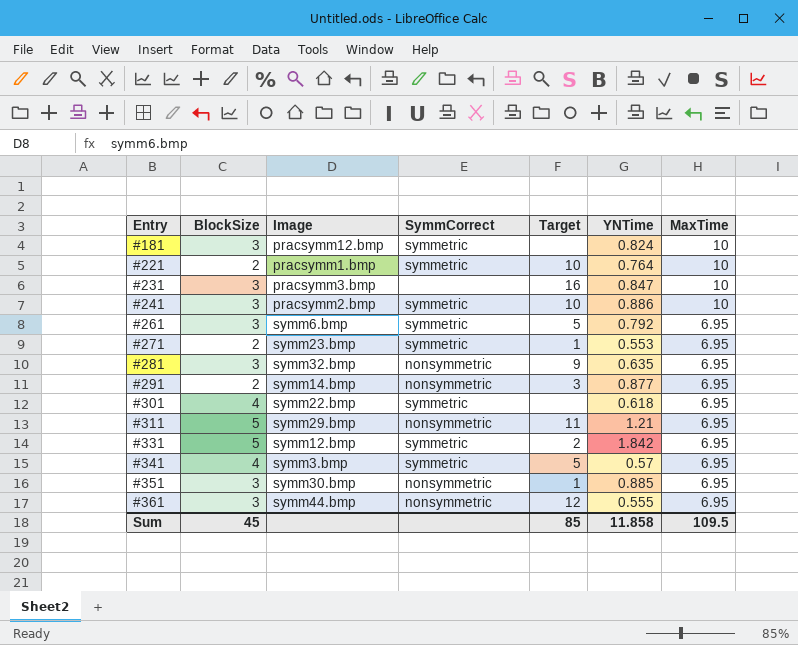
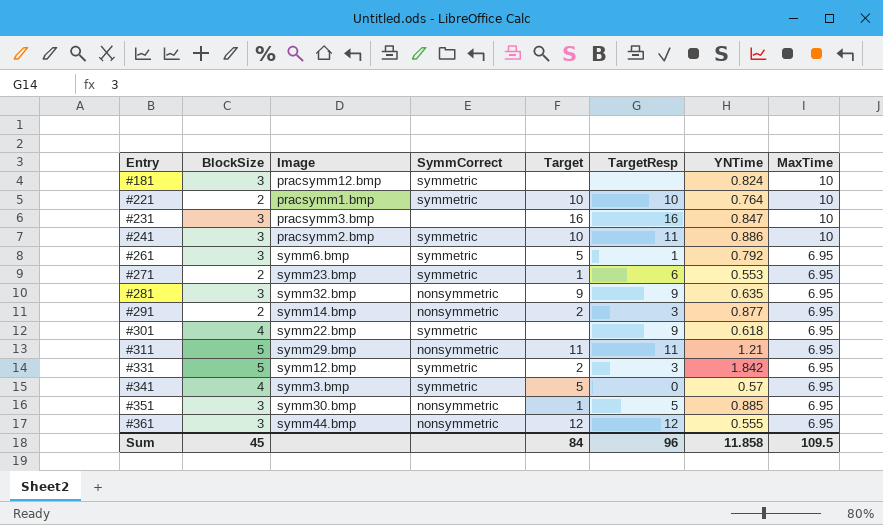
column TargetResp | position: none -> 6
#291 | Target: 3 -> 2
Sum | Target: 85 -> 84

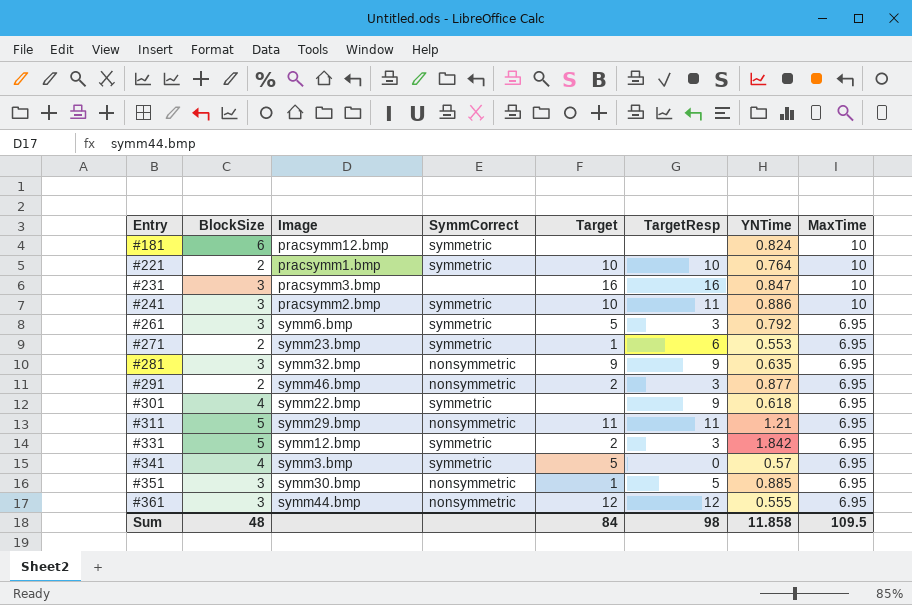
#181 | BlockSize: 3 -> 6
#261 | TargetResp: 1 -> 3
#291 | Image: symm14.bmp -> symm46.bmp
Sum | BlockSize: 45 -> 48
Sum | TargetResp: 96 -> 98

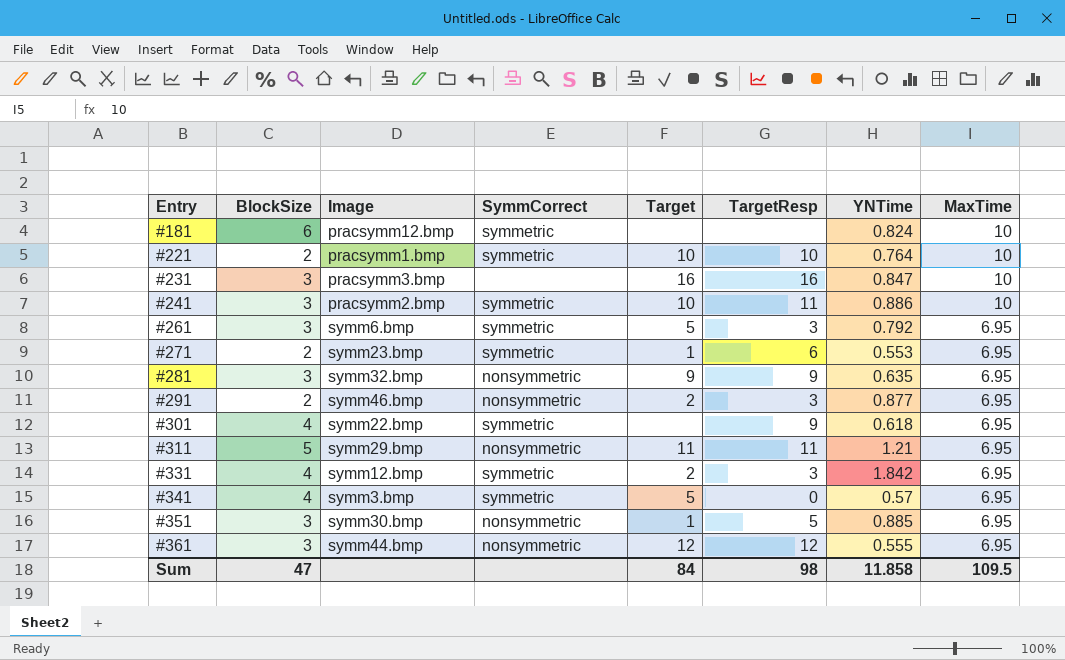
#331 | BlockSize: 5 -> 4
Sum | BlockSize: 48 -> 47

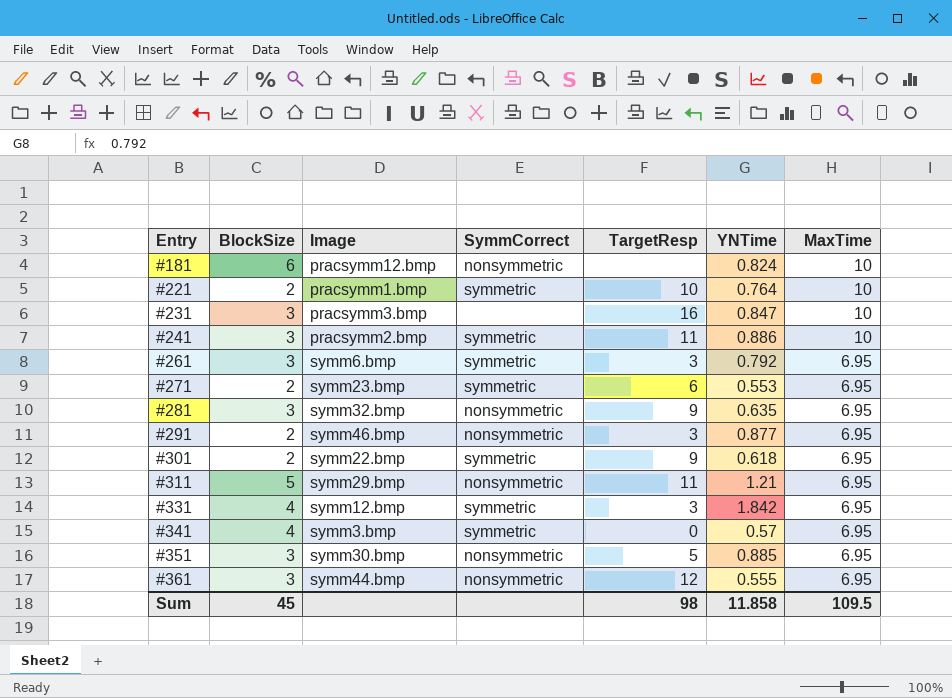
column Target | position: 5 -> none
#181 | SymmCorrect: symmetric -> nonsymmetric
#301 | BlockSize: 4 -> 2
Sum | BlockSize: 47 -> 45

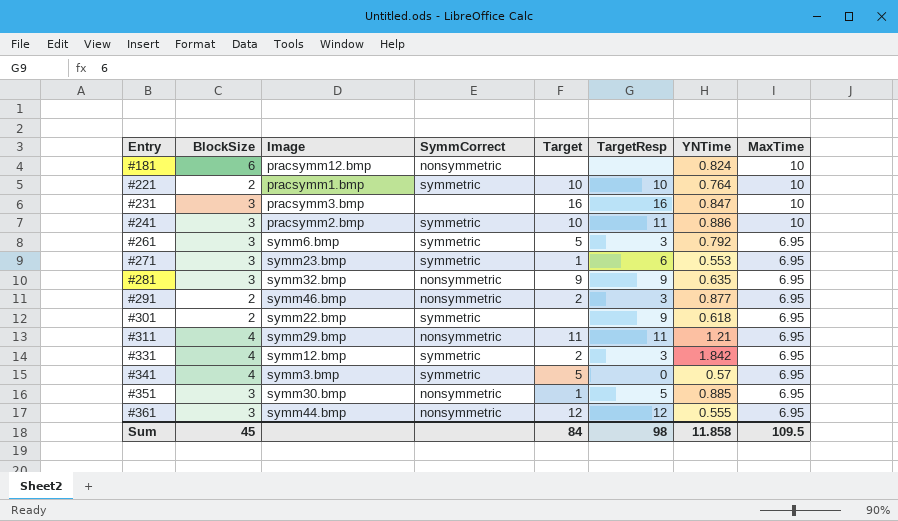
column Target | position: none -> 5
#271 | BlockSize: 2 -> 3
#311 | BlockSize: 5 -> 4

